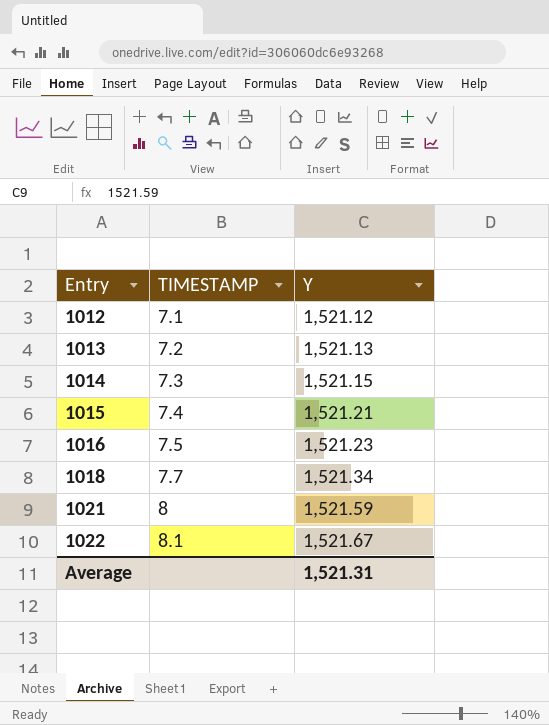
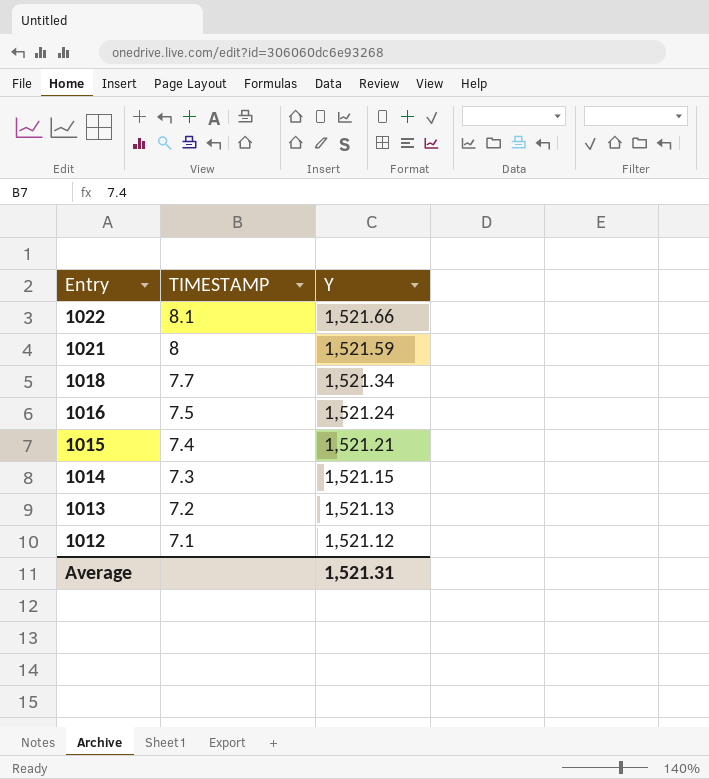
row order: Entry ascending -> Entry descending
1022 | Y: 1,521.67 -> 1,521.66
1016 | Y: 1,521.23 -> 1,521.24

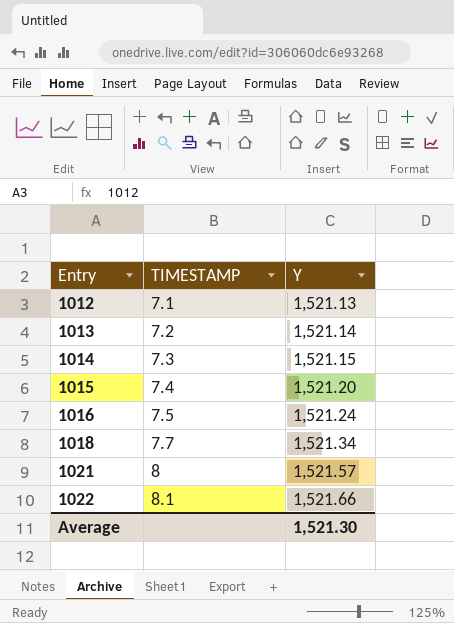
row order: Entry descending -> Entry ascending
1012 | Y: 1,521.12 -> 1,521.13
1013 | Y: 1,521.13 -> 1,521.14
1015 | Y: 1,521.21 -> 1,521.20
1021 | Y: 1,521.59 -> 1,521.57
Average | Y: 1,521.31 -> 1,521.30

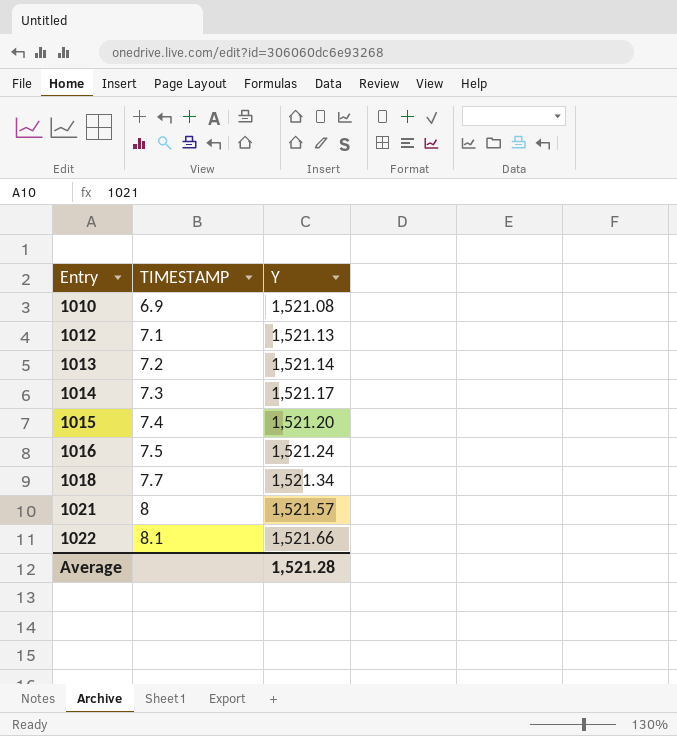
row 1010: none -> 6.9 | 1,521.08
1014 | Y: 1,521.15 -> 1,521.17
Average | Y: 1,521.30 -> 1,521.28

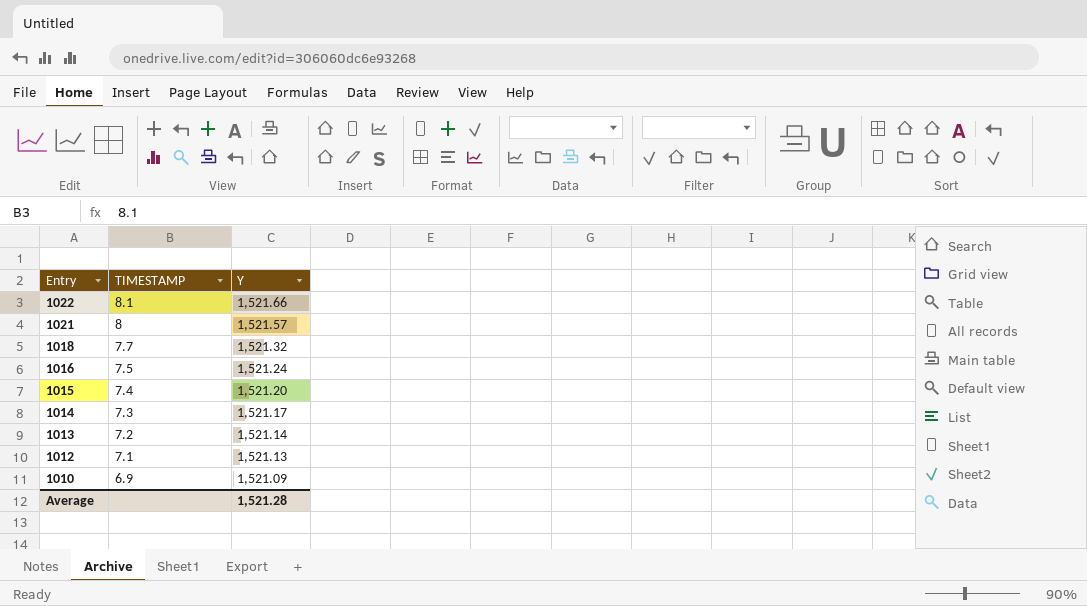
row order: Entry ascending -> Entry descending
1018 | Y: 1,521.34 -> 1,521.32
1010 | Y: 1,521.08 -> 1,521.09

